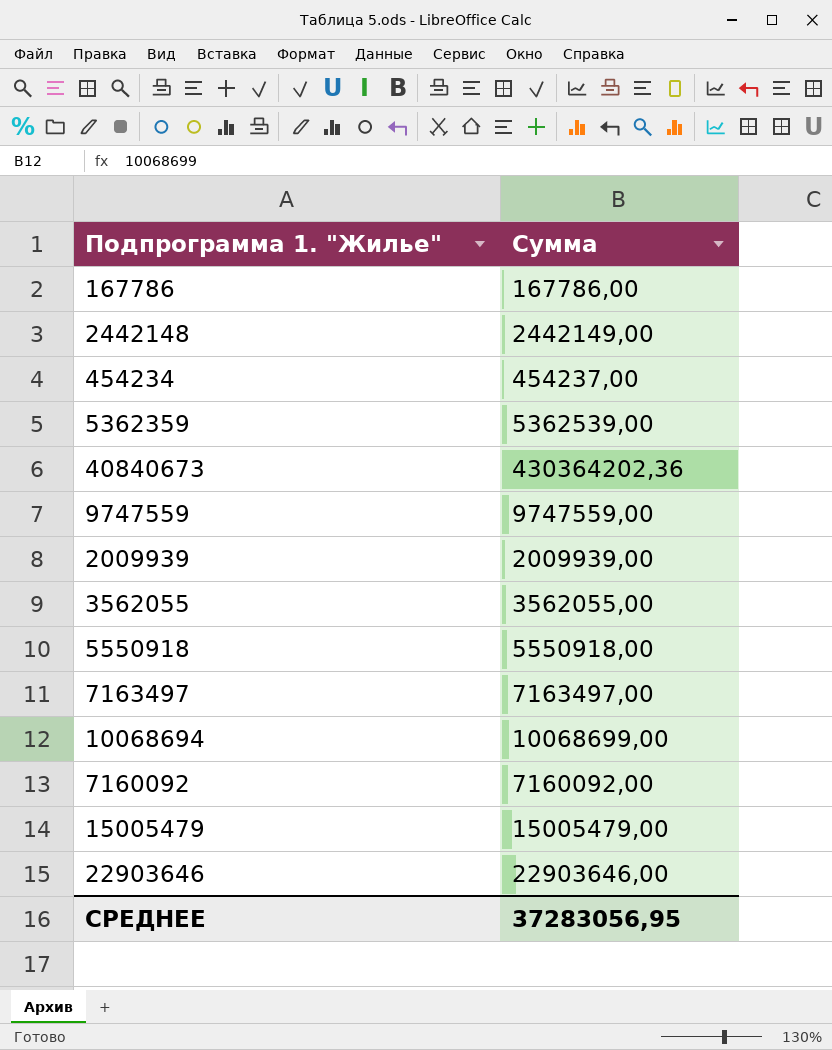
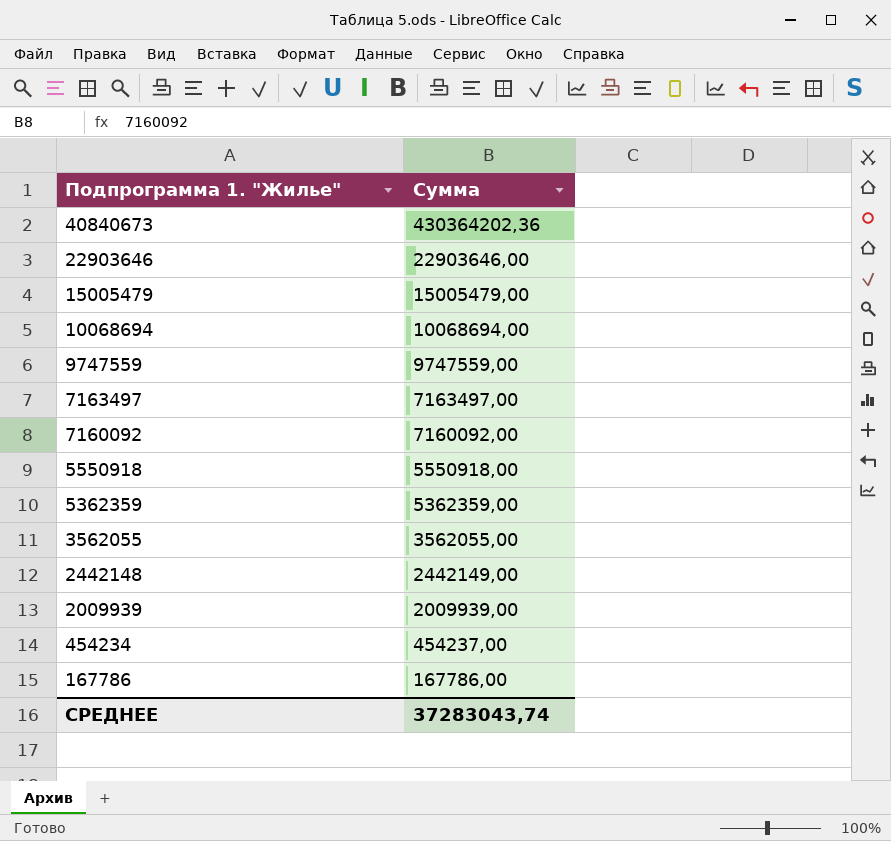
row order: none -> Подпрограмма 1. "Жилье" descending
10068694 | Сумма: 10068699,00 -> 10068694,00
5362359 | Сумма: 5362539,00 -> 5362359,00
СРЕДНЕЕ | Сумма: 37283056,95 -> 37283043,74

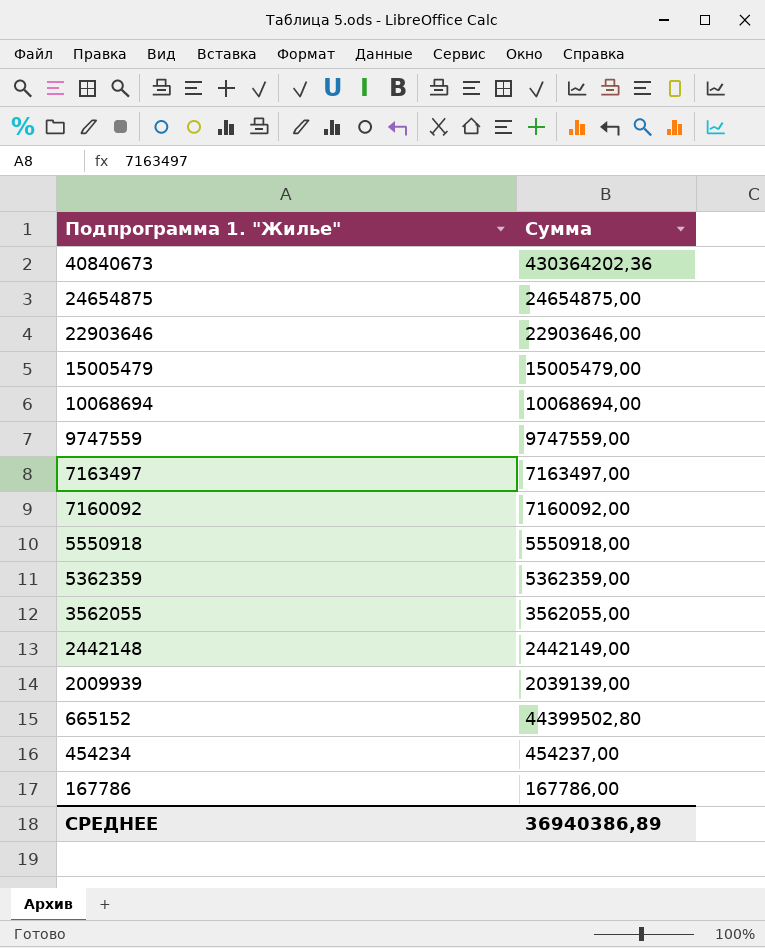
row 24654875: none -> 24654875,00
2009939 | Сумма: 2009939,00 -> 2039139,00
row 665152: none -> 44399502,80
СРЕДНЕЕ | Сумма: 37283043,74 -> 36940386,89

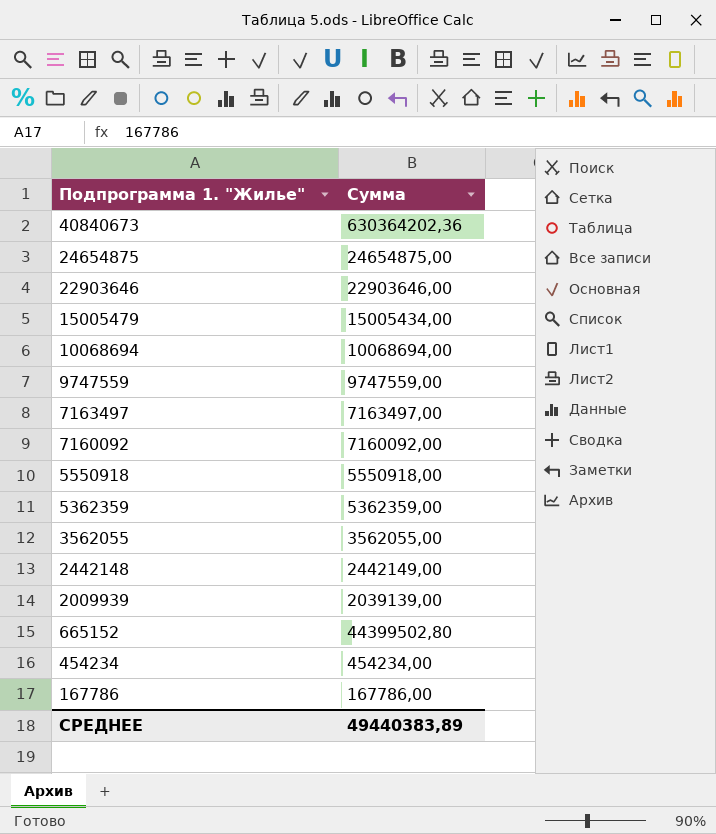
40840673 | Сумма: 430364202,36 -> 630364202,36
15005479 | Сумма: 15005479,00 -> 15005434,00
454234 | Сумма: 454237,00 -> 454234,00
СРЕДНЕЕ | Сумма: 36940386,89 -> 49440383,89

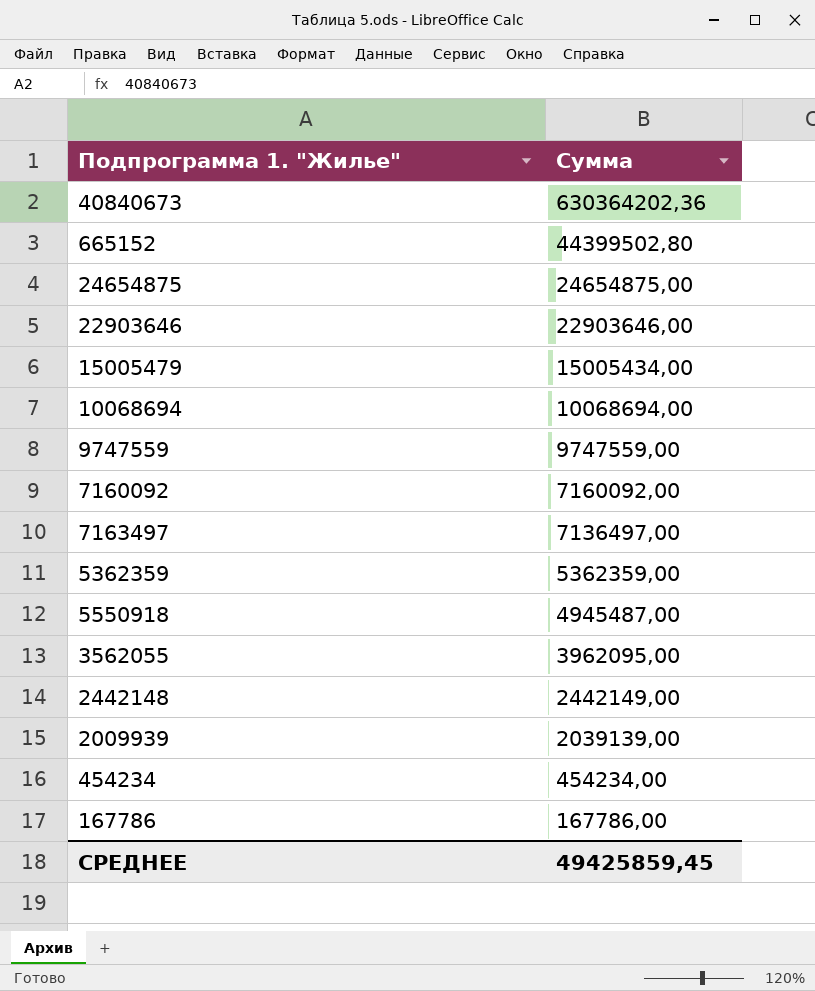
row order: Подпрограмма 1. "Жилье" descending -> Сумма descending
7163497 | Сумма: 7163497,00 -> 7136497,00
5550918 | Сумма: 5550918,00 -> 4945487,00
3562055 | Сумма: 3562055,00 -> 3962095,00
СРЕДНЕЕ | Сумма: 49440383,89 -> 49425859,45

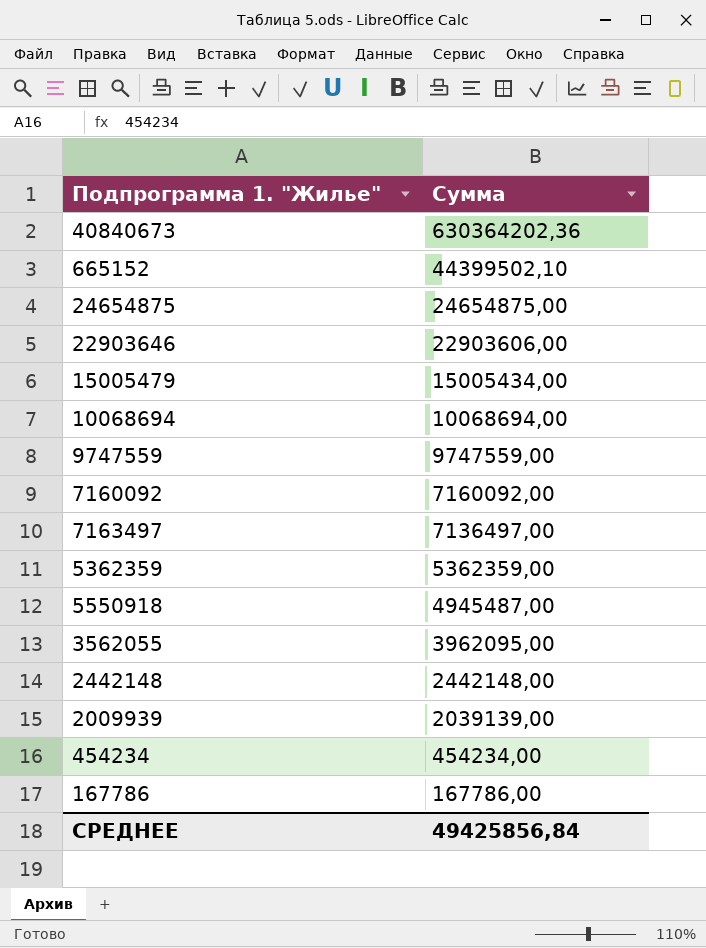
665152 | Сумма: 44399502,80 -> 44399502,10
22903646 | Сумма: 22903646,00 -> 22903606,00
2442148 | Сумма: 2442149,00 -> 2442148,00
СРЕДНЕЕ | Сумма: 49425859,45 -> 49425856,84

